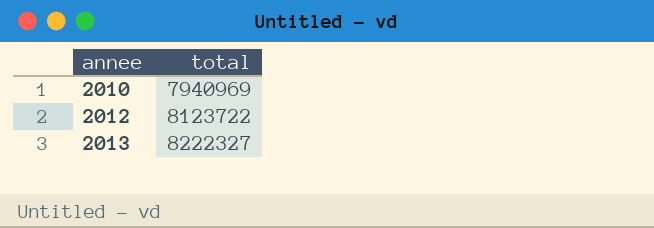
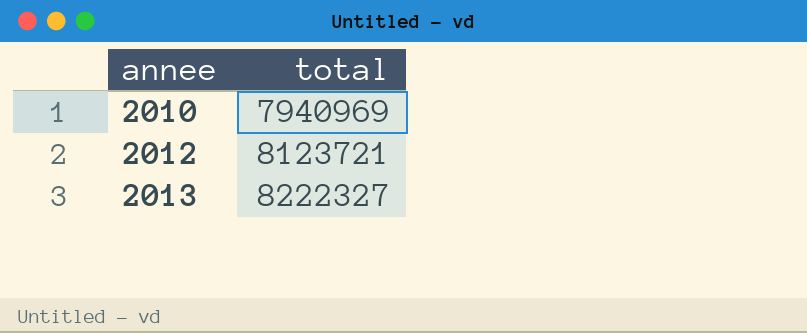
2012 | total: 8123722 -> 8123721

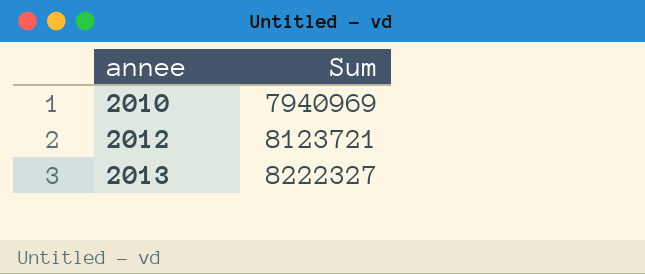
column name: total -> Sum

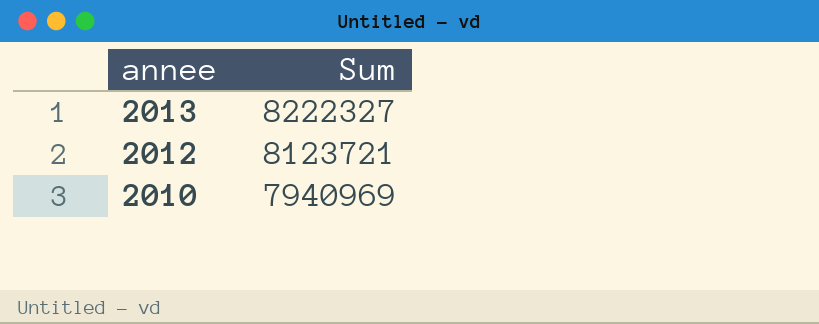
row order: annee ascending -> annee descending

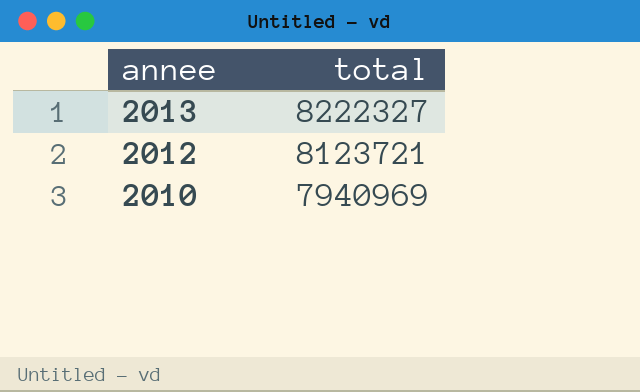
column name: Sum -> total

